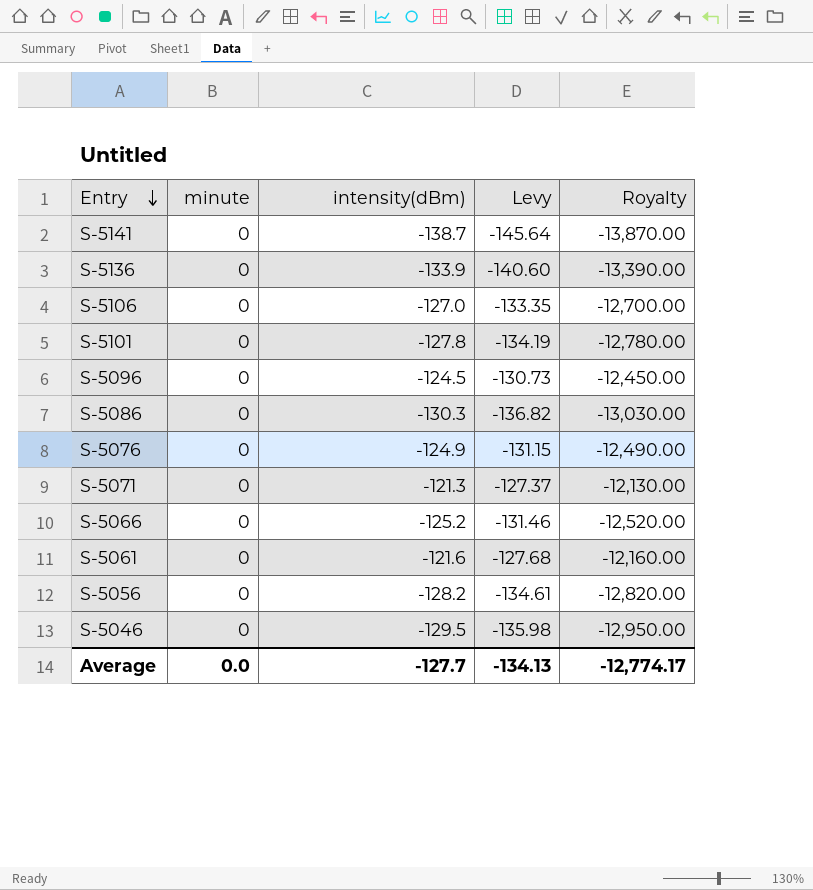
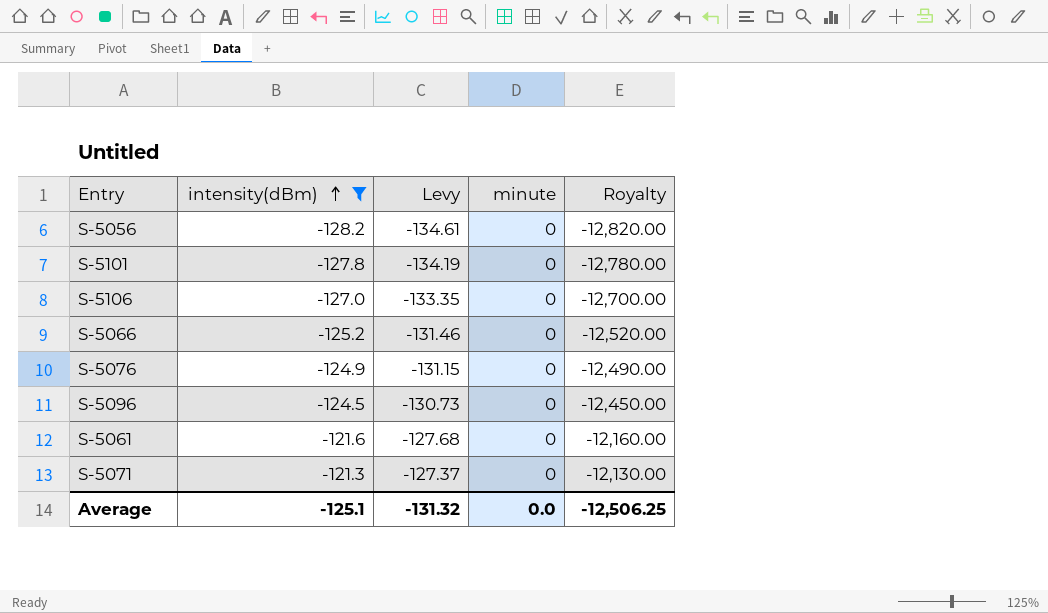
filter: none -> intensity(dBm) >= -128.2
row order: Entry descending -> intensity(dBm) ascending
column minute | position: 2 -> 4
Average | intensity(dBm): -127.7 -> -125.1
Average | Levy: -134.13 -> -131.32
Average | Royalty: -12,774.17 -> -12,506.25

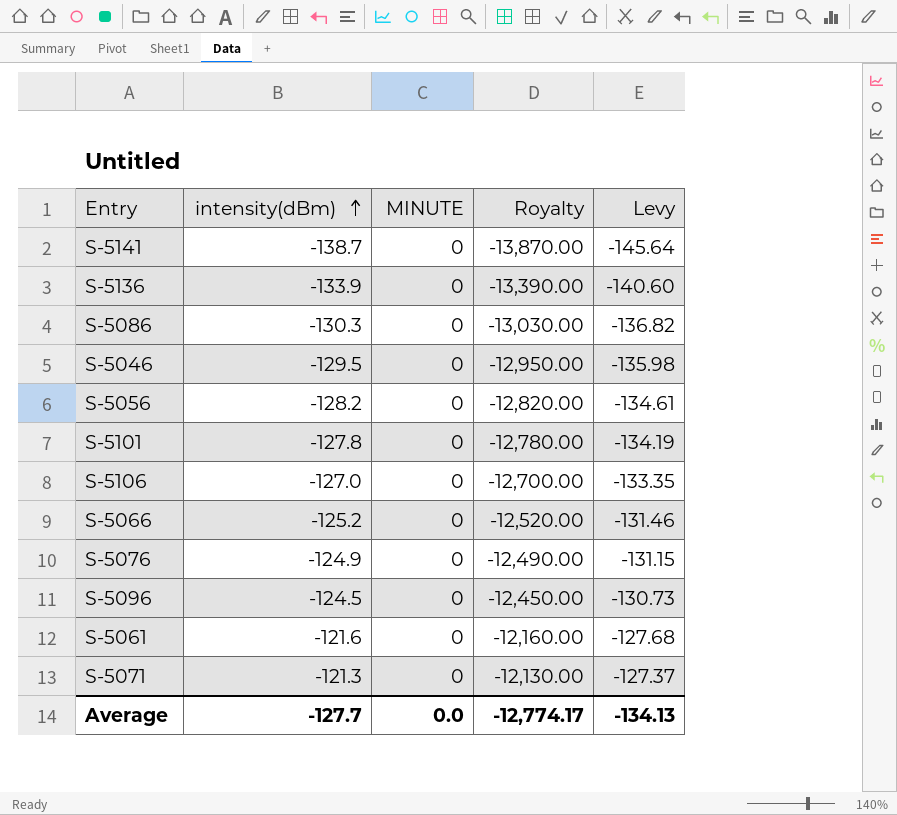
filter: intensity(dBm) >= -128.2 -> none
column name: minute -> MINUTE
column Levy | position: 3 -> 5
Average | intensity(dBm): -125.1 -> -127.7
Average | Royalty: -12,506.25 -> -12,774.17
Average | Levy: -131.32 -> -134.13

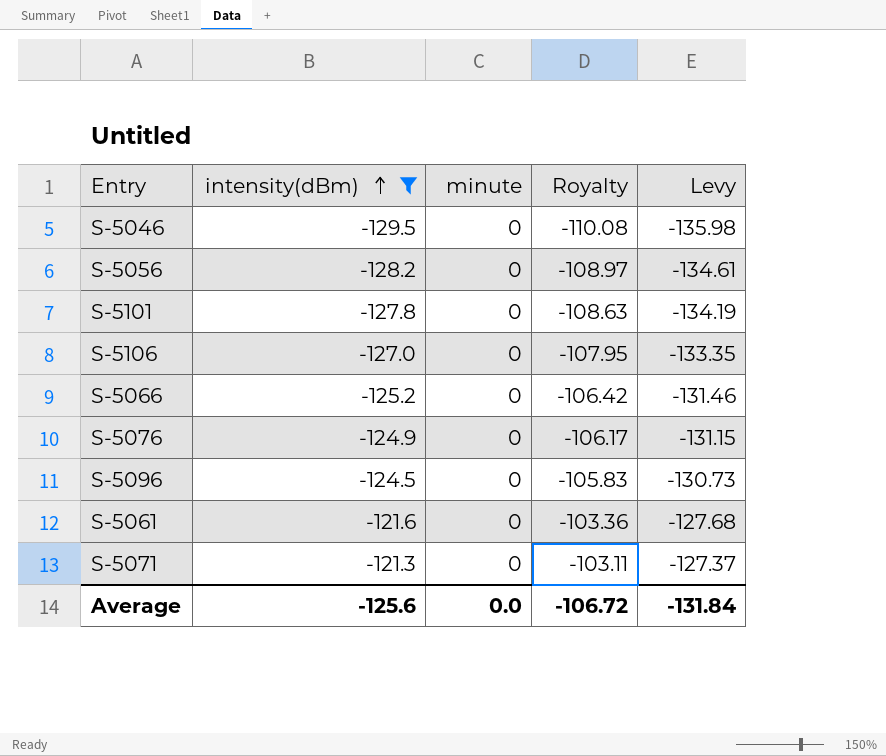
filter: none -> intensity(dBm) >= -129.5
column name: MINUTE -> minute
column Royalty | formula: [intensity(dBm)] * 100 -> [intensity(dBm)] * 0.85
Average | intensity(dBm): -127.7 -> -125.6
Average | Royalty: -12,774.17 -> -106.72
Average | Levy: -134.13 -> -131.84

